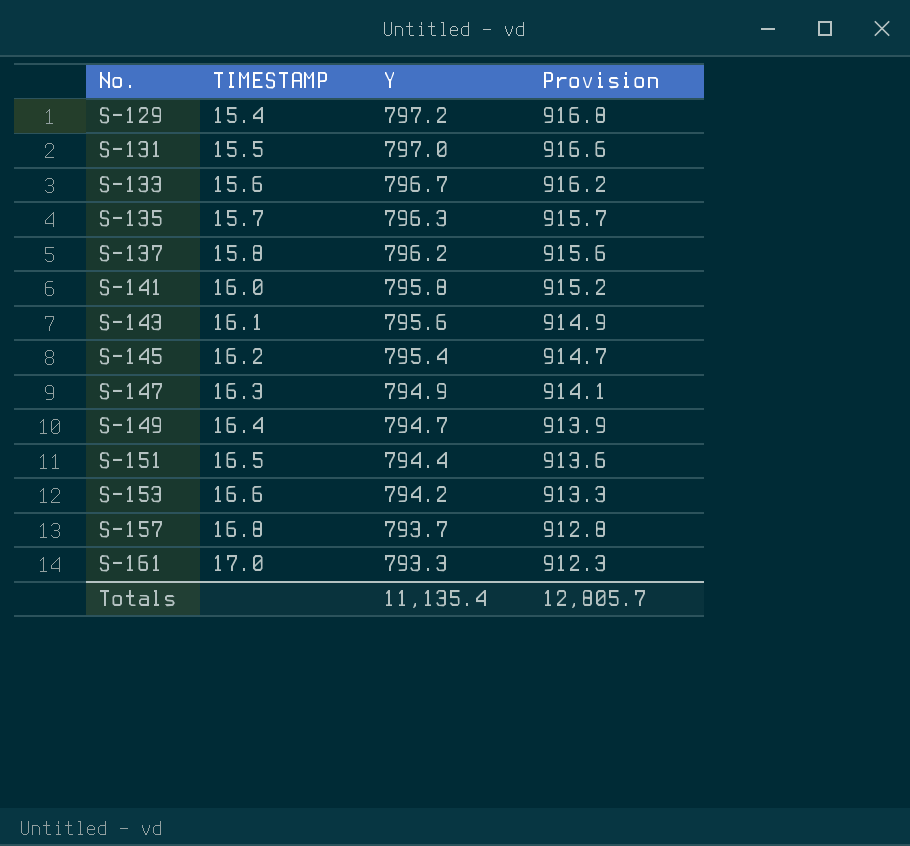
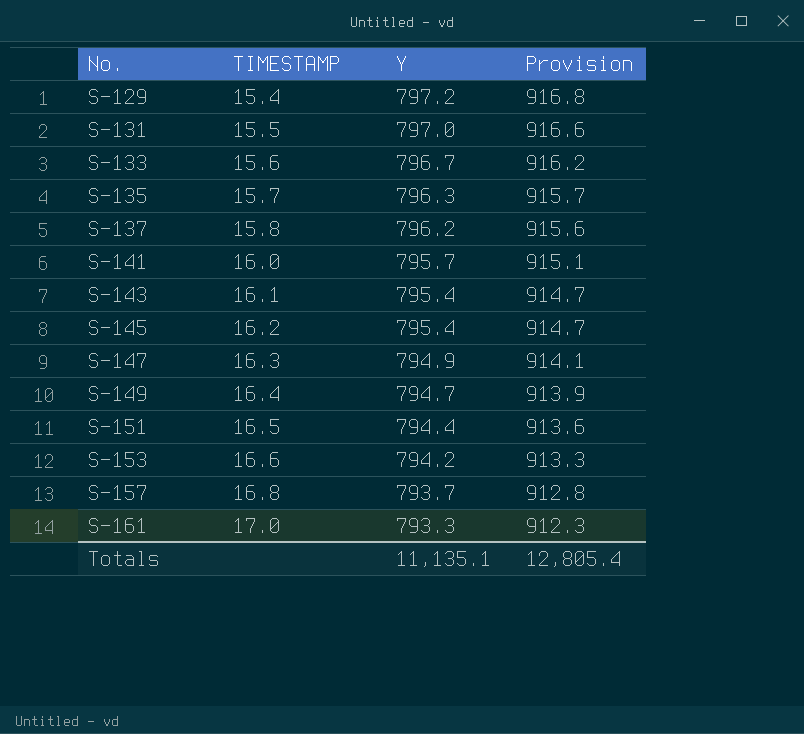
S-141 | Y: 795.8 -> 795.7
S-141 | Provision: 915.2 -> 915.1
S-143 | Y: 795.6 -> 795.4
S-143 | Provision: 914.9 -> 914.7
Totals | Y: 11,135.4 -> 11,135.1
Totals | Provision: 12,805.7 -> 12,805.4

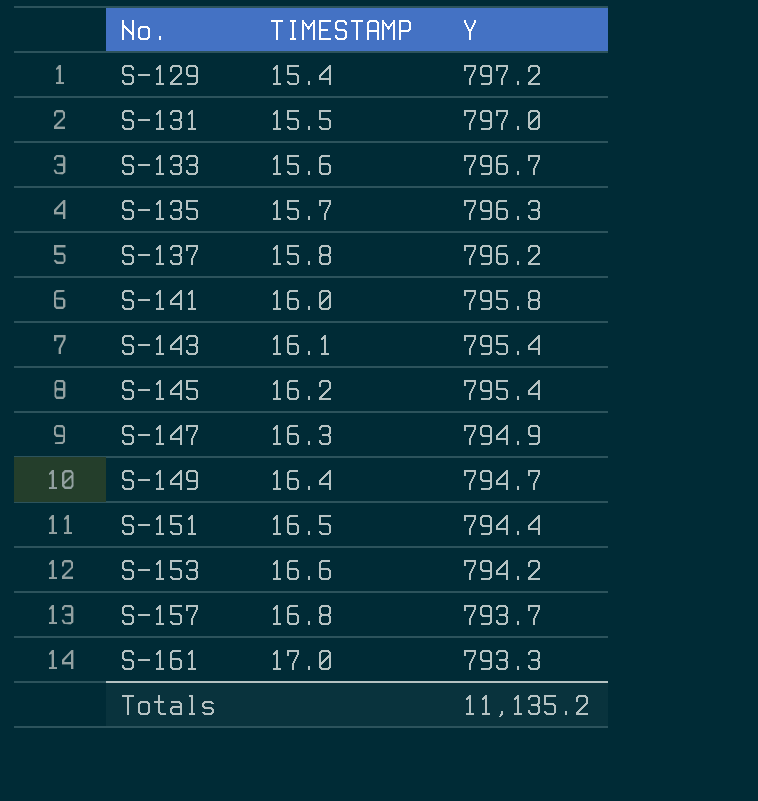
column Provision | formula: [Y] * 1.15 -> none
S-141 | Y: 795.7 -> 795.8
Totals | Y: 11,135.1 -> 11,135.2

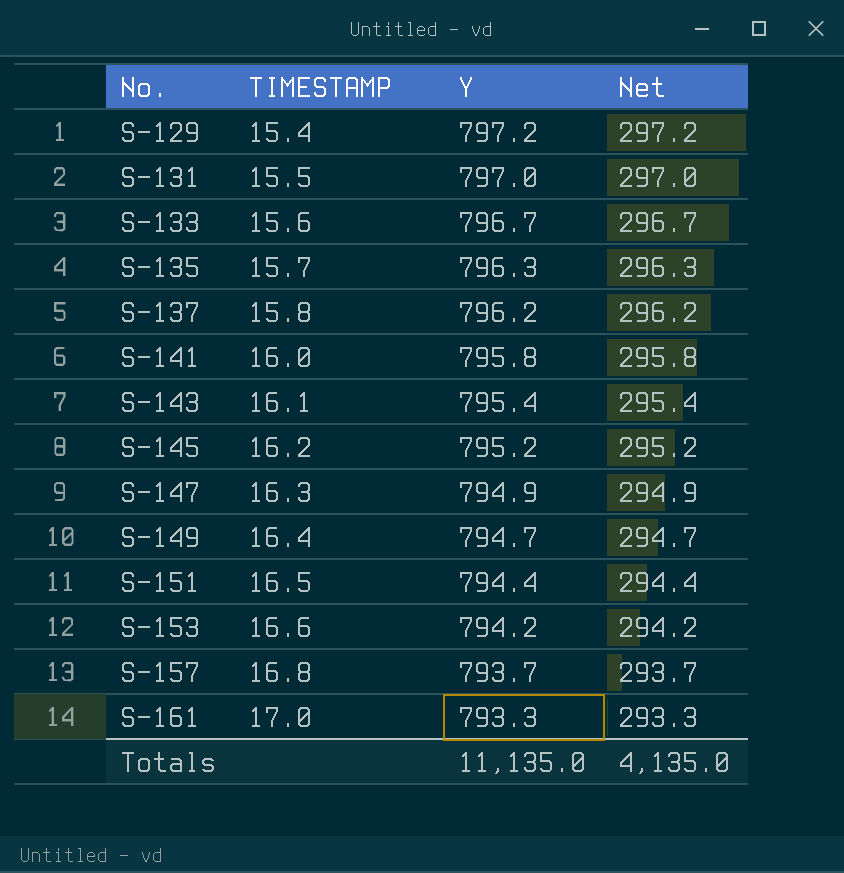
column Net | formula: none -> [Y] - 500
S-145 | Y: 795.4 -> 795.2
Totals | Y: 11,135.2 -> 11,135.0

